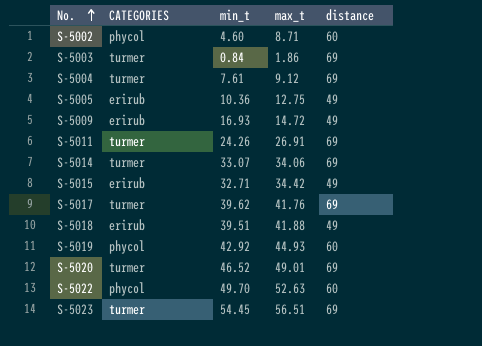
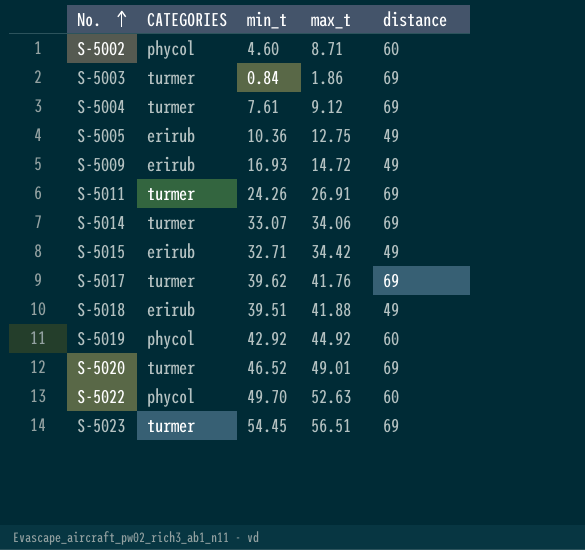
S-5019 | max_t: 44.93 -> 44.92

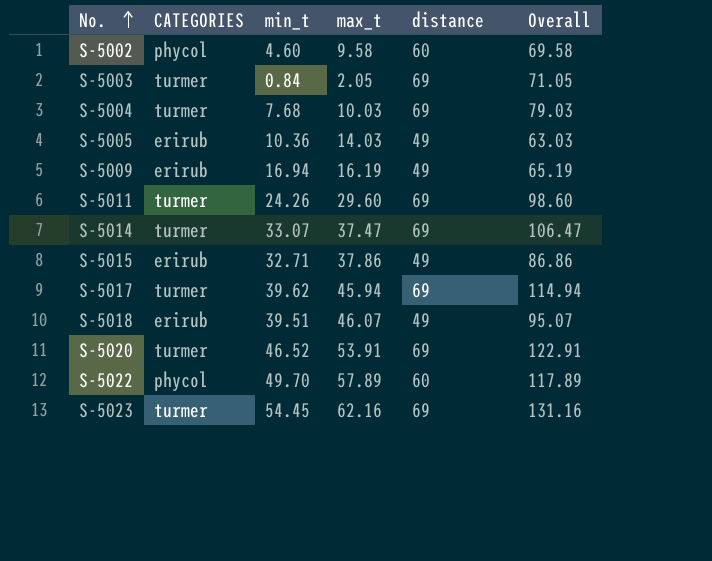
column Overall | formula: none -> [max_t] + [distance]
row S-5019: phycol | 42.92 | 44.92 | 60 -> none
S-5002 | max_t: 8.71 -> 9.58
S-5003 | max_t: 1.86 -> 2.05
S-5004 | min_t: 7.61 -> 7.68
S-5004 | max_t: 9.12 -> 10.03
S-5005 | max_t: 12.75 -> 14.03
S-5009 | min_t: 16.93 -> 16.94
S-5009 | max_t: 14.72 -> 16.19
S-5011 | max_t: 26.91 -> 29.60
S-5014 | max_t: 34.06 -> 37.47
S-5015 | max_t: 34.42 -> 37.86
S-5017 | max_t: 41.76 -> 45.94
S-5018 | max_t: 41.88 -> 46.07
S-5020 | max_t: 49.01 -> 53.91
S-5022 | max_t: 52.63 -> 57.89
S-5023 | max_t: 56.51 -> 62.16

